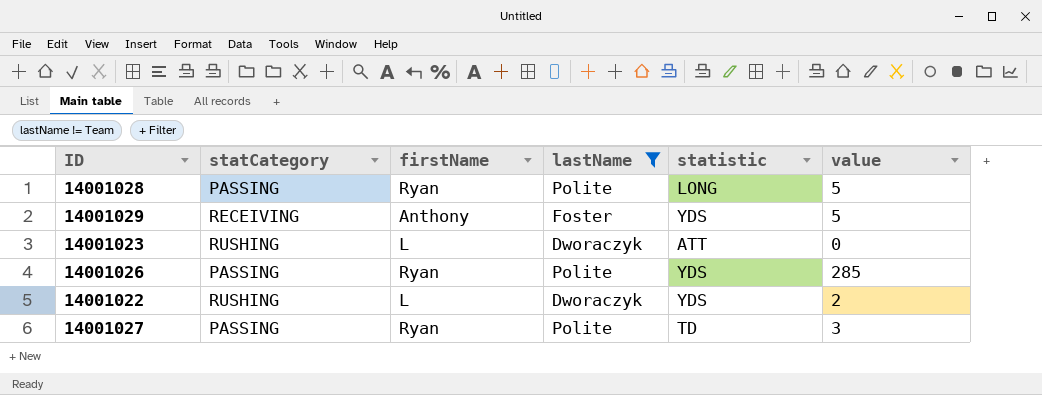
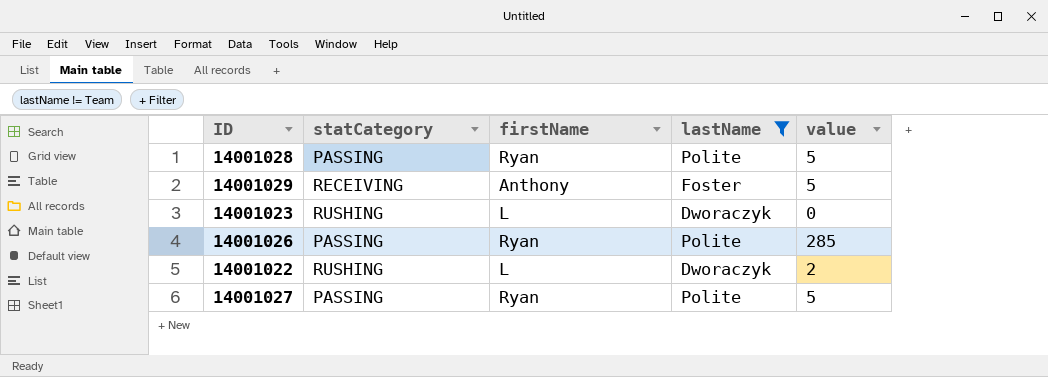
column statistic | position: 5 -> none
14001027 | value: 3 -> 5

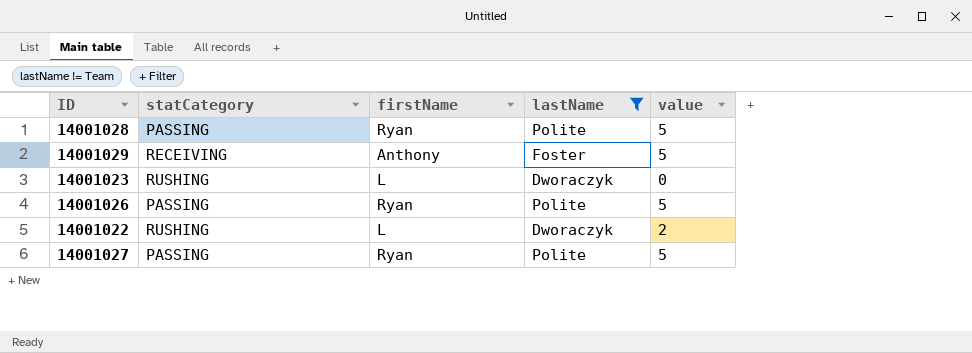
14001026 | value: 285 -> 5

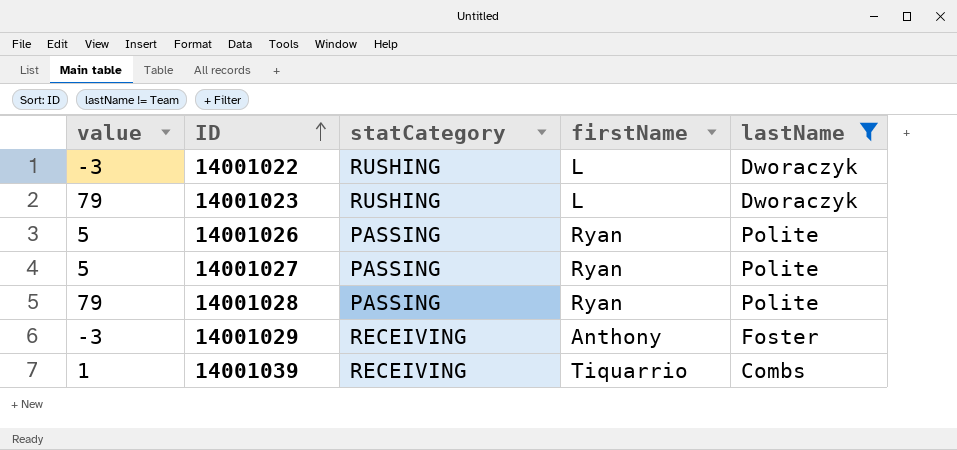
row order: none -> ID ascending
column value | position: 5 -> 1
14001022 | value: 2 -> -3
14001023 | value: 0 -> 79
14001028 | value: 5 -> 79
14001029 | value: 5 -> -3
row 14001039: none -> 1 | RECEIVING | Tiquarrio | Combs

